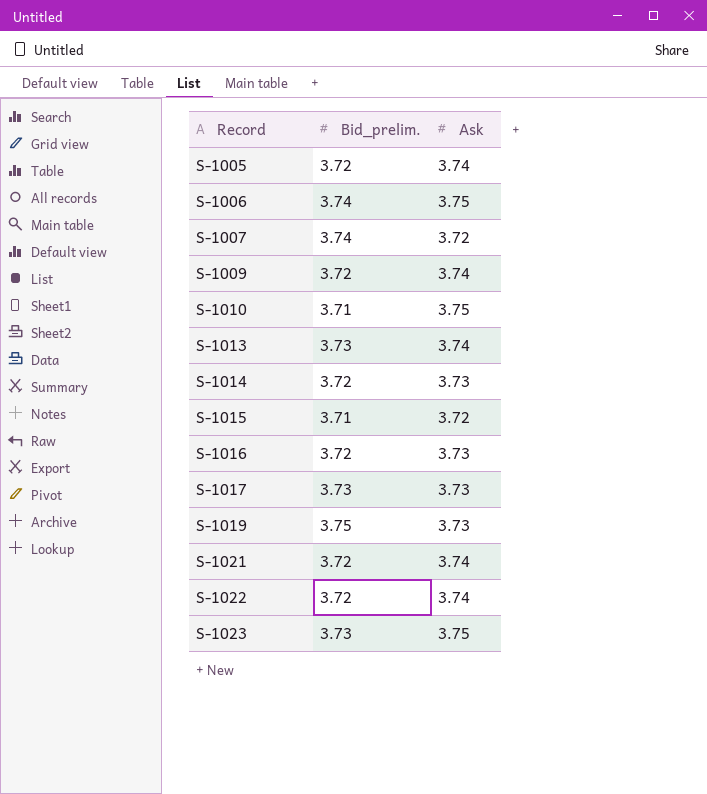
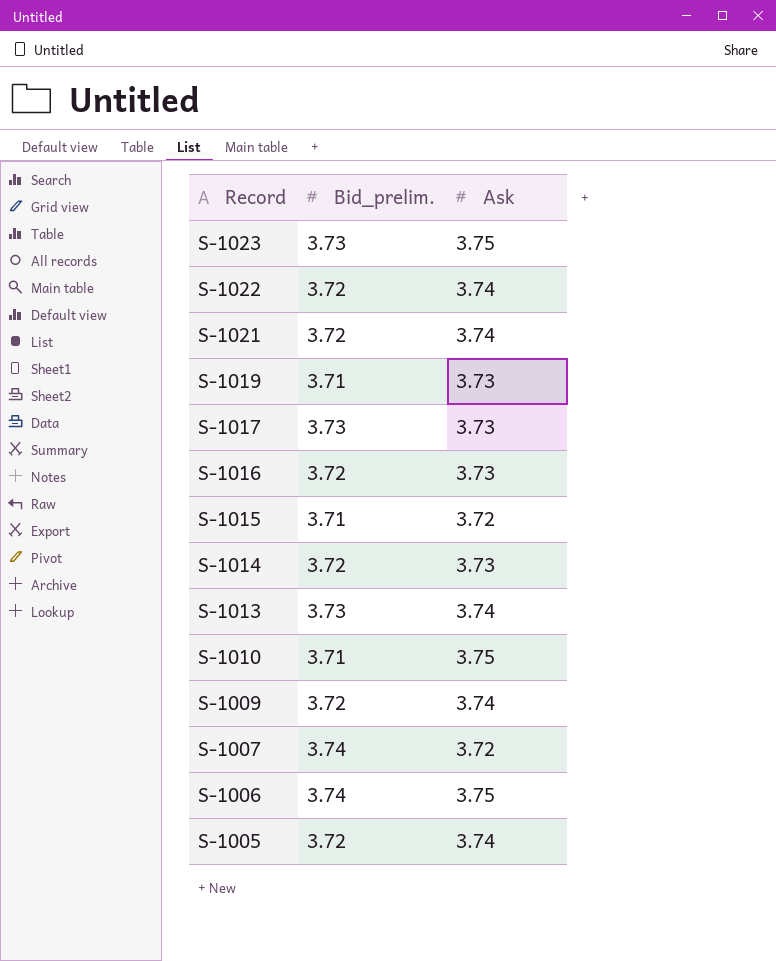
row order: Record ascending -> Record descending
S-1019 | Bid_prelim.: 3.75 -> 3.71

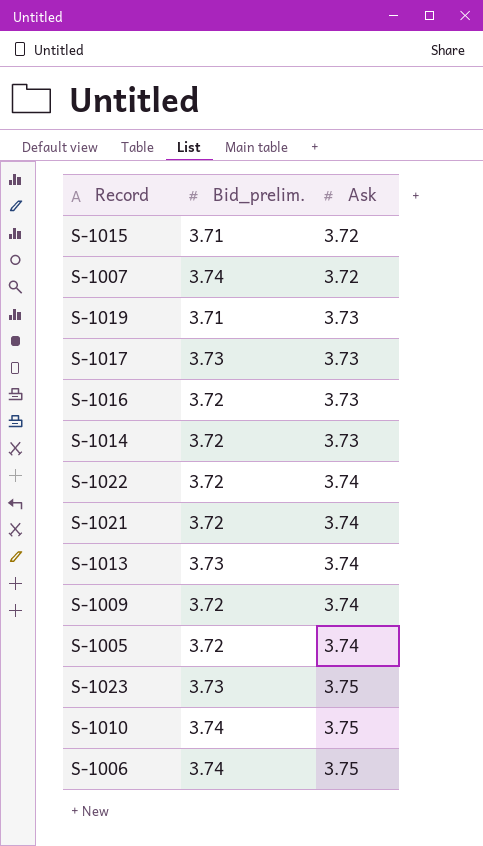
row order: Record descending -> Ask ascending
S-1010 | Bid_prelim.: 3.71 -> 3.74

